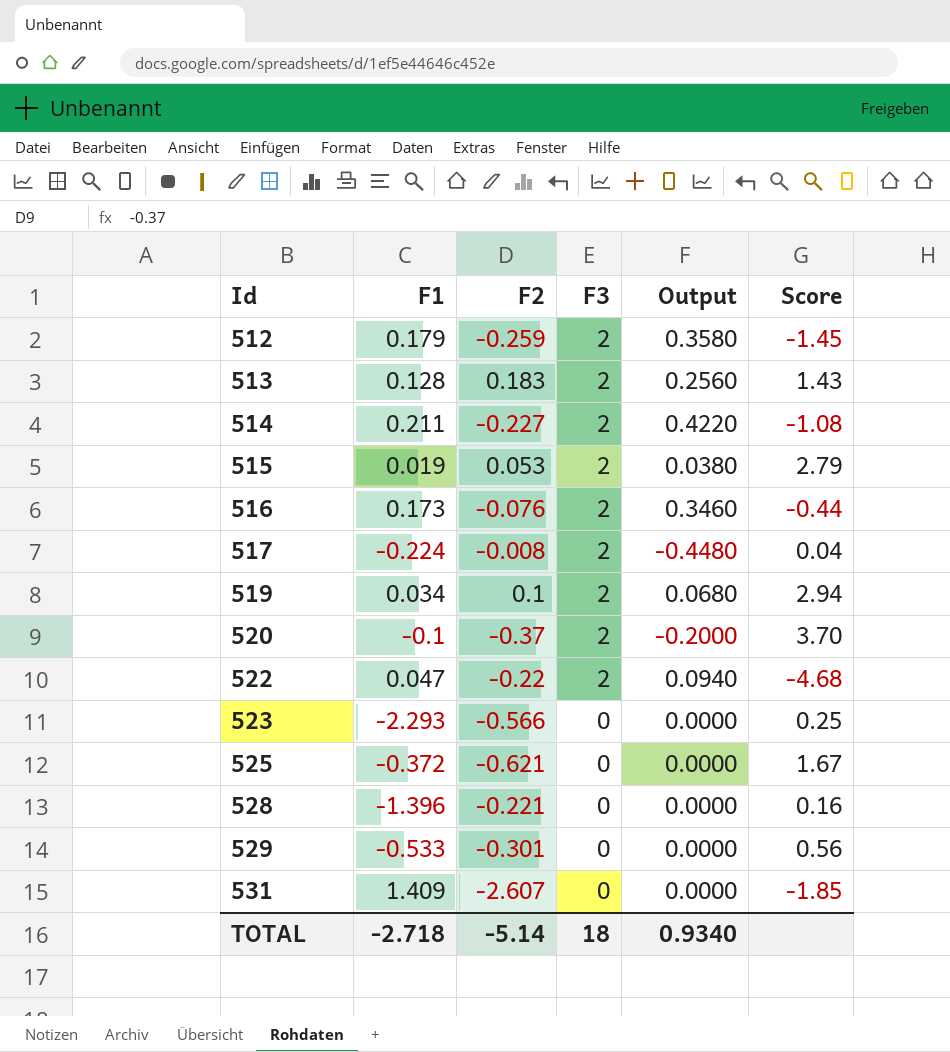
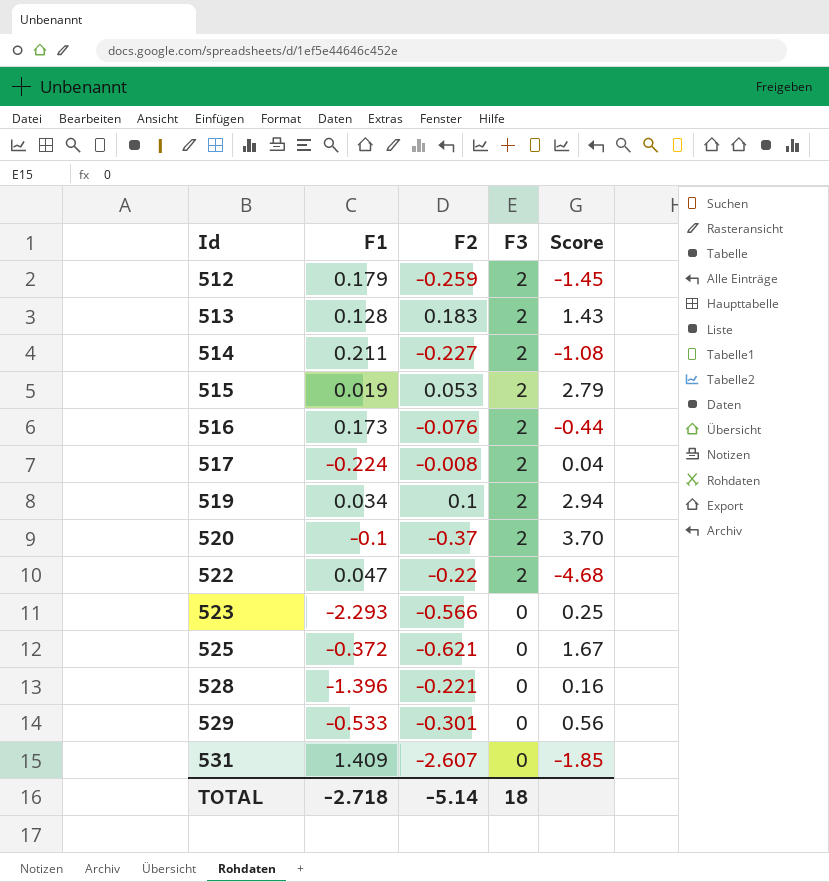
column Output | formula: [F1] * [F3] -> none

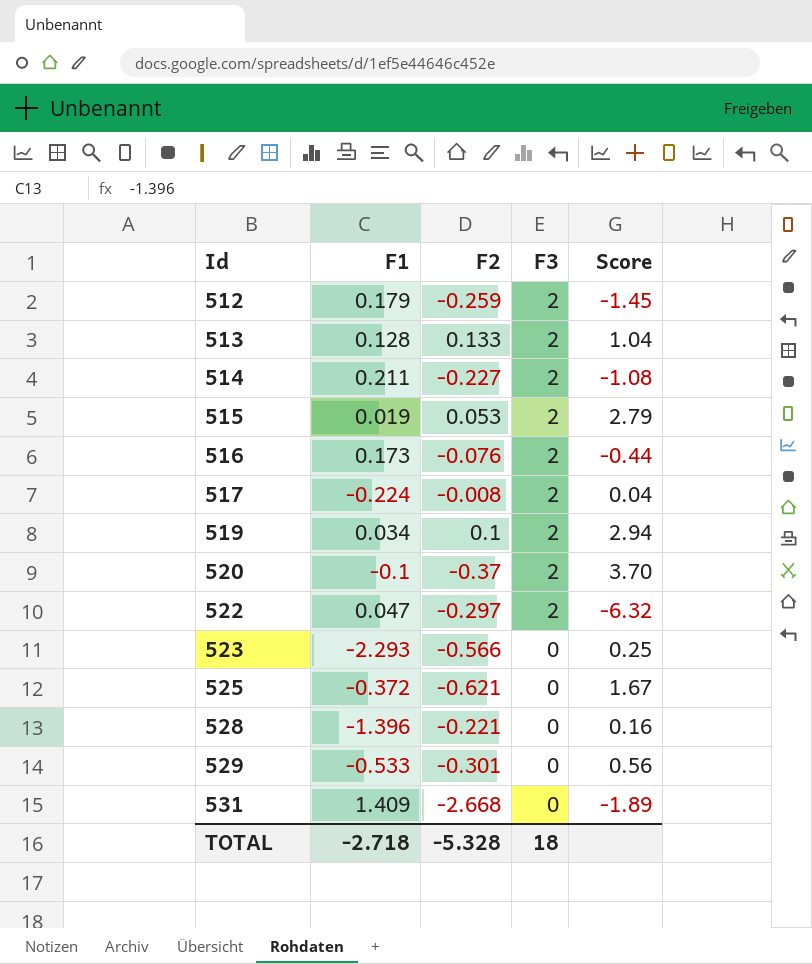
513 | F2: 0.183 -> 0.133
513 | Score: 1.43 -> 1.04
522 | F2: -0.22 -> -0.297
522 | Score: -4.68 -> -6.32
531 | F2: -2.607 -> -2.668
531 | Score: -1.85 -> -1.89
TOTAL | F2: -5.14 -> -5.328

